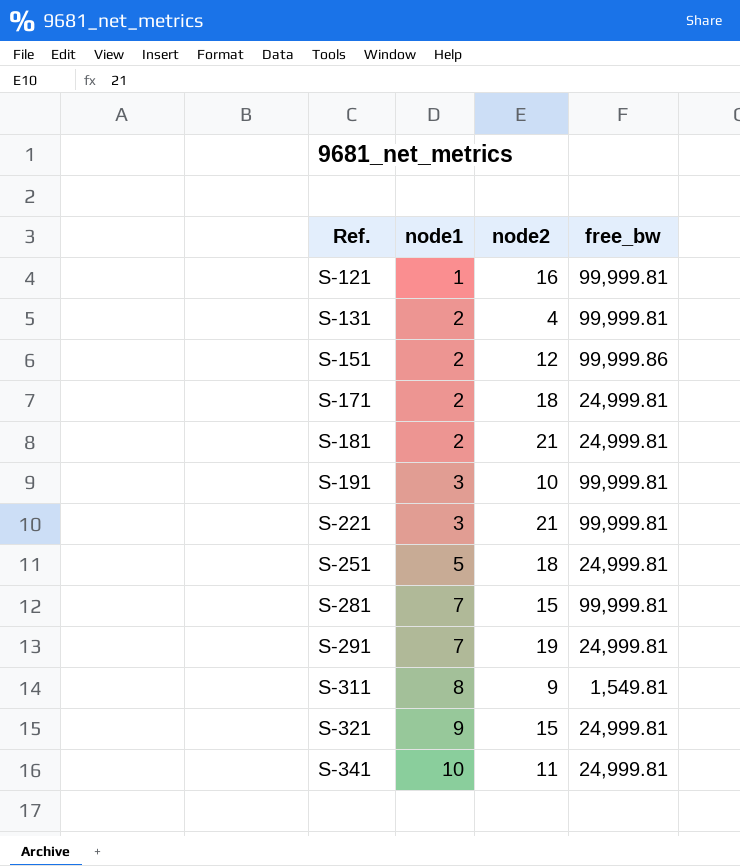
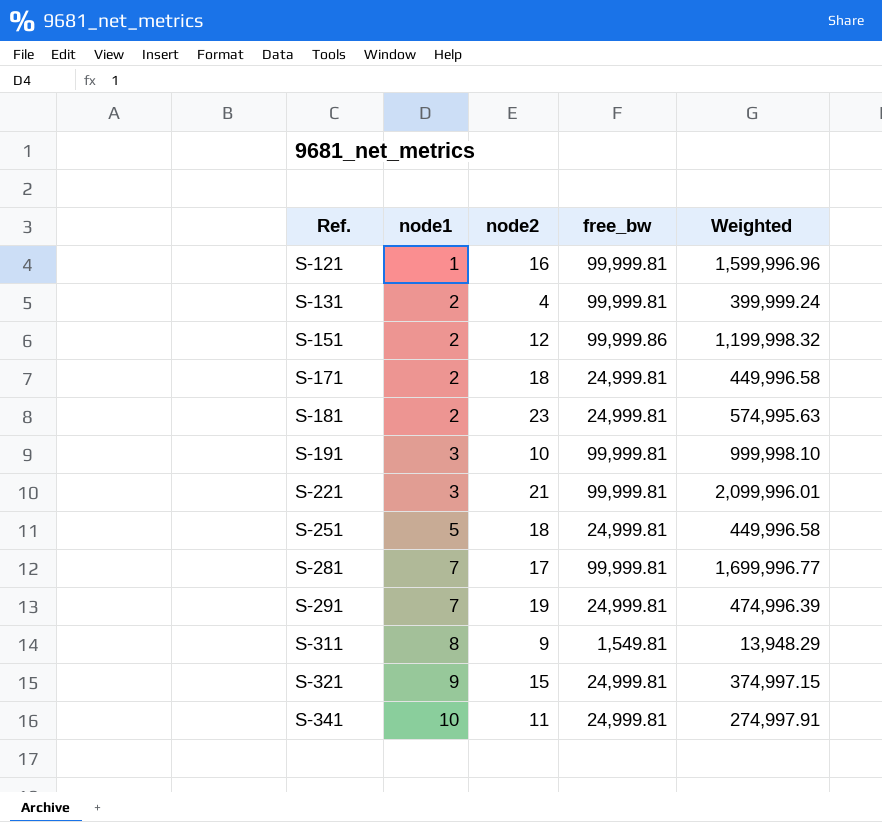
column Weighted | formula: none -> [node2] * [free_bw]
S-181 | node2: 21 -> 23
S-281 | node2: 15 -> 17

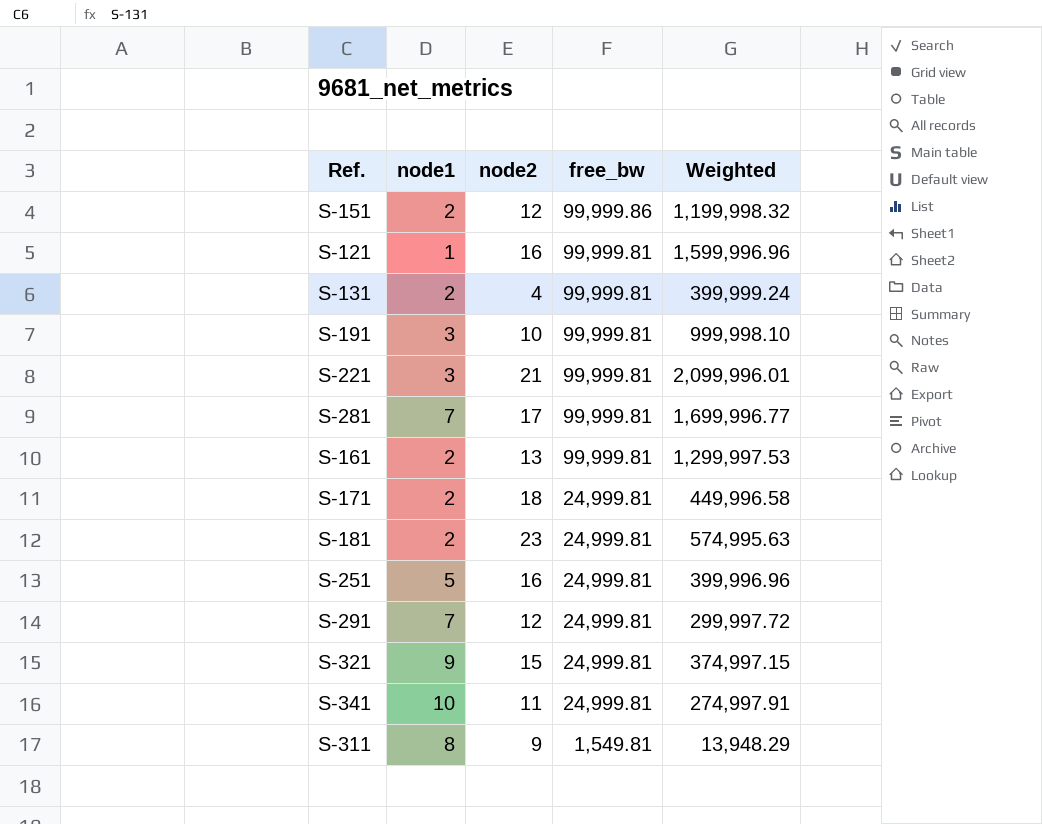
row order: Ref. ascending -> free_bw descending
row S-161: none -> 2 | 13 | 99,999.81 | 1,299,997.53
S-251 | node2: 18 -> 16
S-251 | Weighted: 449,996.58 -> 399,996.96
S-291 | node2: 19 -> 12
S-291 | Weighted: 474,996.39 -> 299,997.72

